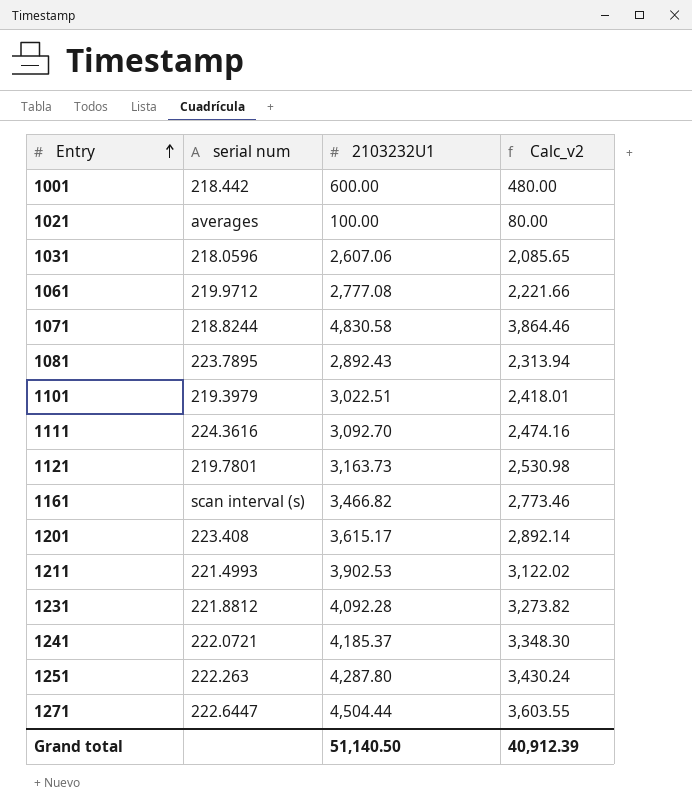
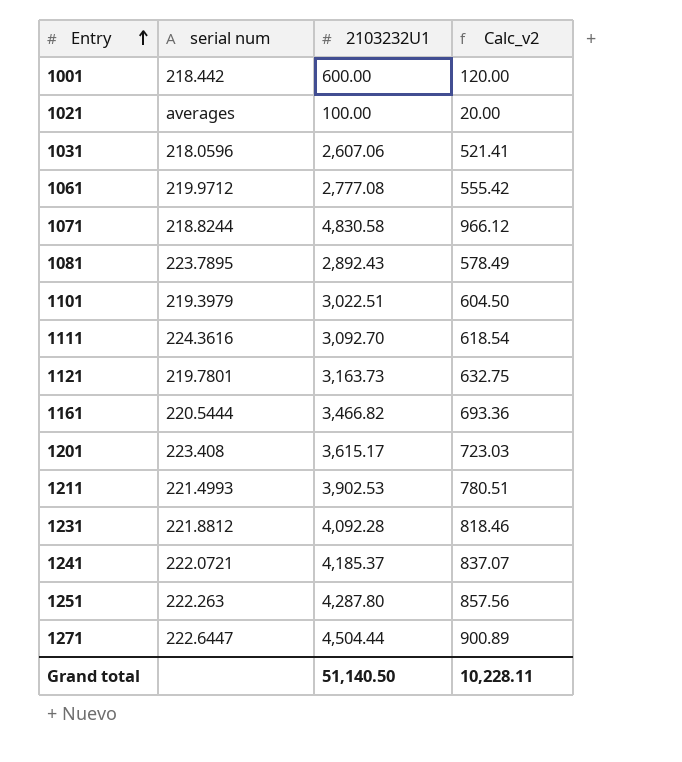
column Calc_v2 | formula: [2103232U1] * 0.8 -> [2103232U1] * 0.2
1161 | serial num: scan interval (s) -> 220.5444
Grand total | Calc_v2: 40,912.39 -> 10,228.11

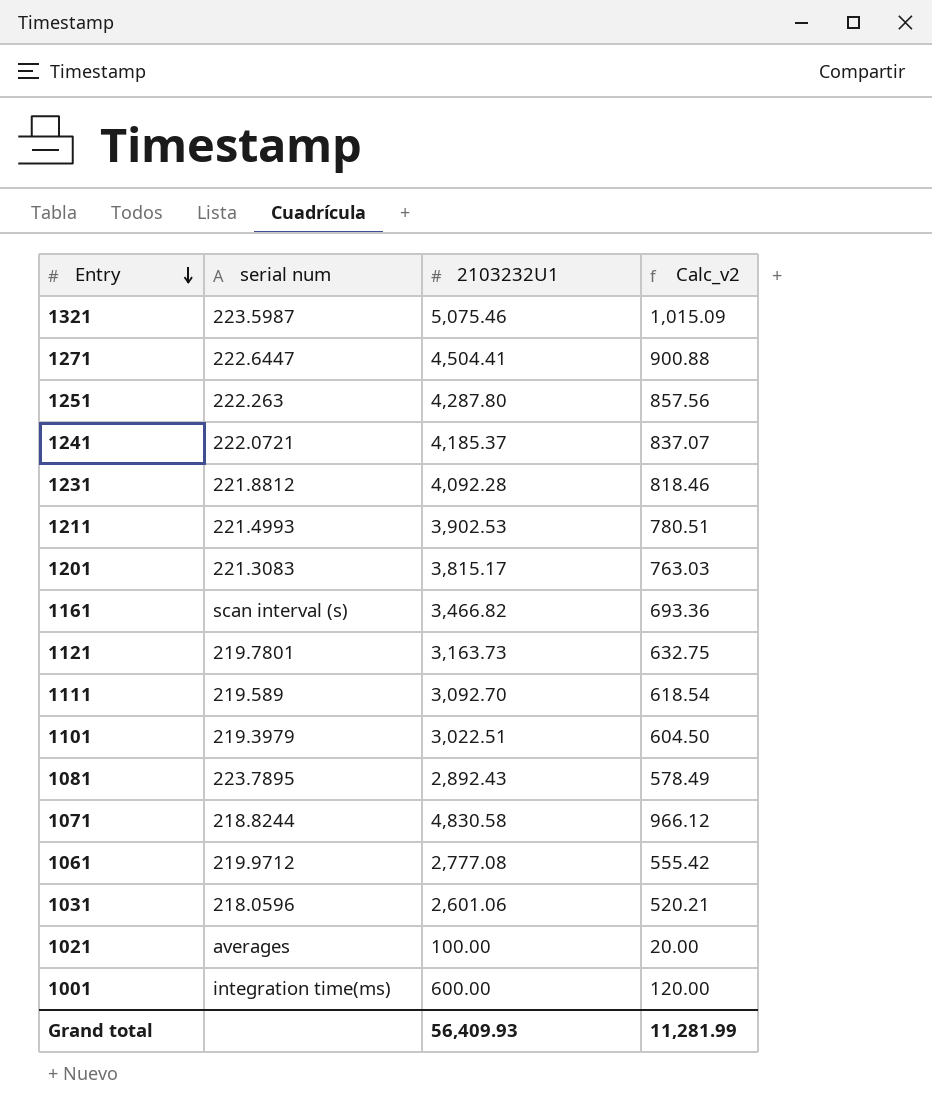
row order: Entry ascending -> Entry descending
row 1321: none -> 223.5987 | 5,075.46 | 1,015.09
1271 | 2103232U1: 4,504.44 -> 4,504.41
1271 | Calc_v2: 900.89 -> 900.88
1201 | serial num: 223.408 -> 221.3083
1201 | 2103232U1: 3,615.17 -> 3,815.17
1201 | Calc_v2: 723.03 -> 763.03
1161 | serial num: 220.5444 -> scan interval (s)
1111 | serial num: 224.3616 -> 219.589
1031 | 2103232U1: 2,607.06 -> 2,601.06
1031 | Calc_v2: 521.41 -> 520.21
1001 | serial num: 218.442 -> integration time(ms)
Grand total | 2103232U1: 51,140.50 -> 56,409.93
Grand total | Calc_v2: 10,228.11 -> 11,281.99

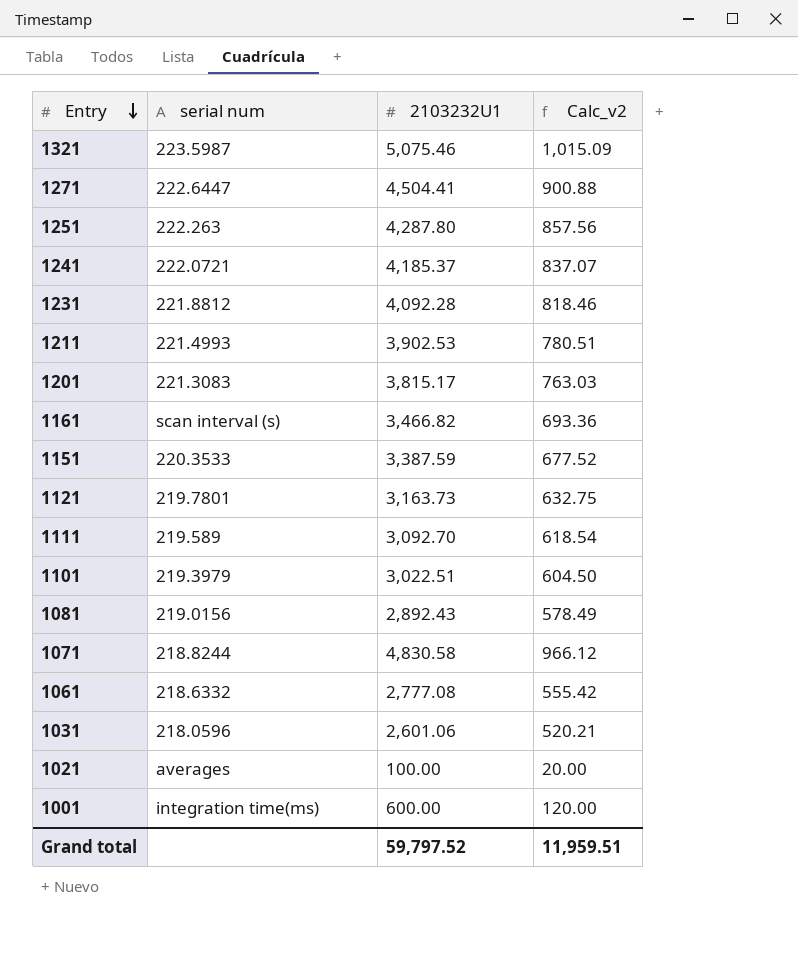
row 1151: none -> 220.3533 | 3,387.59 | 677.52
1081 | serial num: 223.7895 -> 219.0156
1061 | serial num: 219.9712 -> 218.6332
Grand total | 2103232U1: 56,409.93 -> 59,797.52
Grand total | Calc_v2: 11,281.99 -> 11,959.51

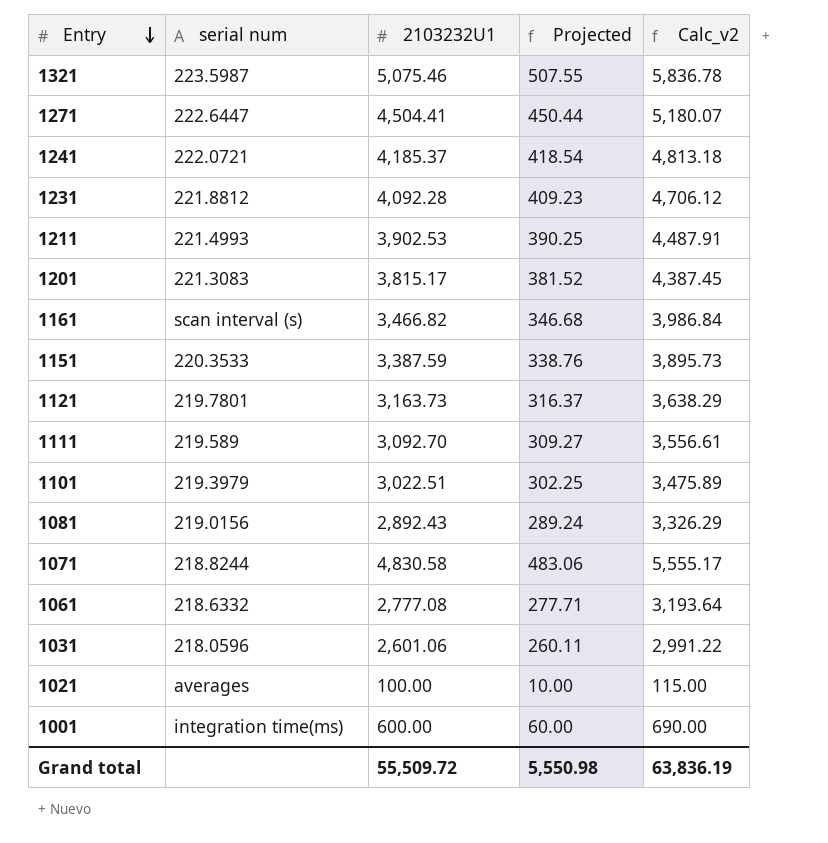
column Projected | formula: none -> [2103232U1] * 0.1
column Calc_v2 | formula: [2103232U1] * 0.2 -> [2103232U1] * 1.15
row 1251: 222.263 | 4,287.80 | 857.56 -> none
Grand total | 2103232U1: 59,797.52 -> 55,509.72
Grand total | Calc_v2: 11,959.51 -> 63,836.19

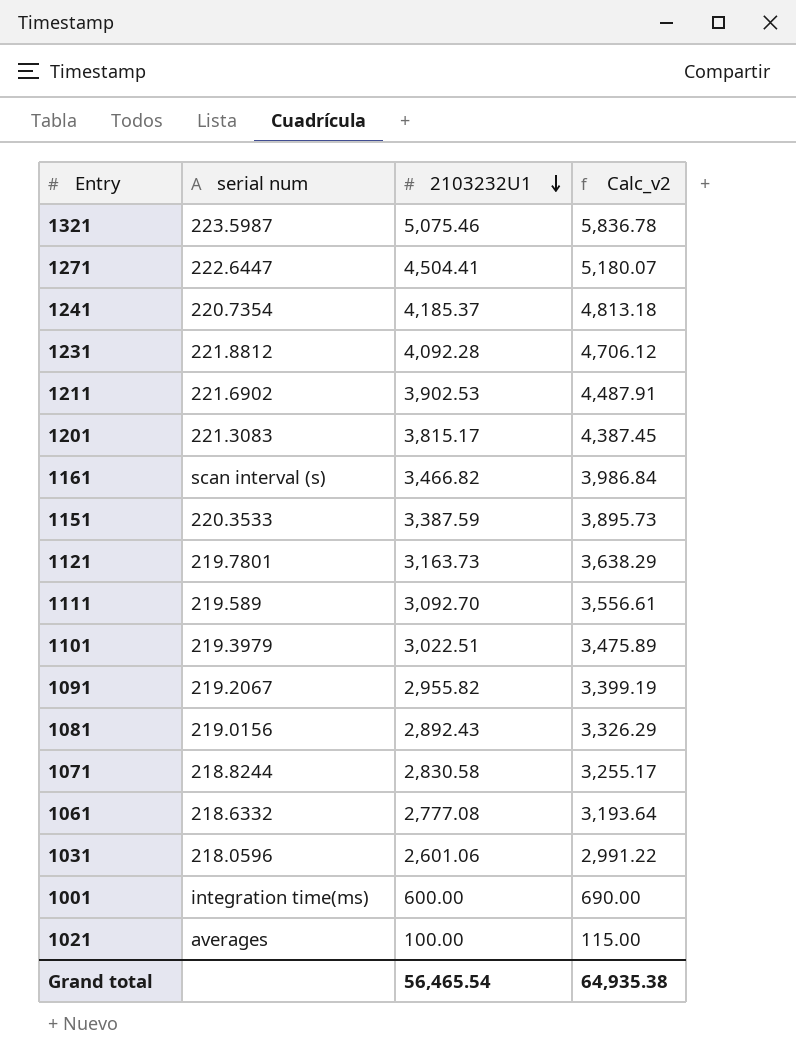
row order: Entry descending -> 2103232U1 descending
column Projected | formula: [2103232U1] * 0.1 -> none
1241 | serial num: 222.0721 -> 220.7354
1211 | serial num: 221.4993 -> 221.6902
row 1091: none -> 219.2067 | 2,955.82 | 3,399.19
1071 | 2103232U1: 4,830.58 -> 2,830.58
1071 | Calc_v2: 5,555.17 -> 3,255.17
Grand total | 2103232U1: 55,509.72 -> 56,465.54
Grand total | Calc_v2: 63,836.19 -> 64,935.38

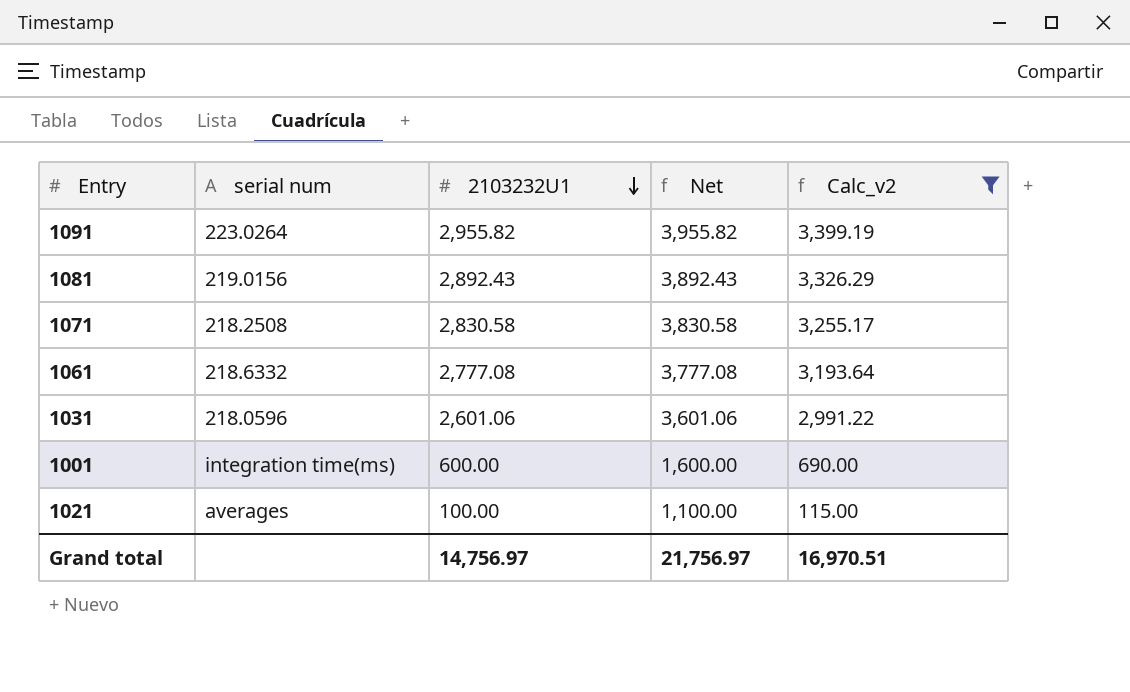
filter: none -> Calc_v2 <= 3,399.19
column Net | formula: none -> [2103232U1] + 1000
1091 | serial num: 219.2067 -> 223.0264
1071 | serial num: 218.8244 -> 218.2508
Grand total | 2103232U1: 56,465.54 -> 14,756.97
Grand total | Calc_v2: 64,935.38 -> 16,970.51

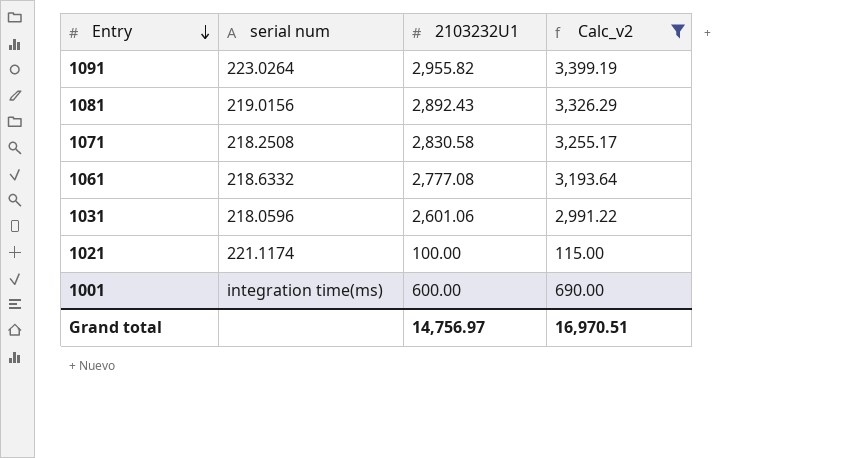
row order: 2103232U1 descending -> Entry descending
column Net | formula: [2103232U1] + 1000 -> none
1021 | serial num: averages -> 221.1174

